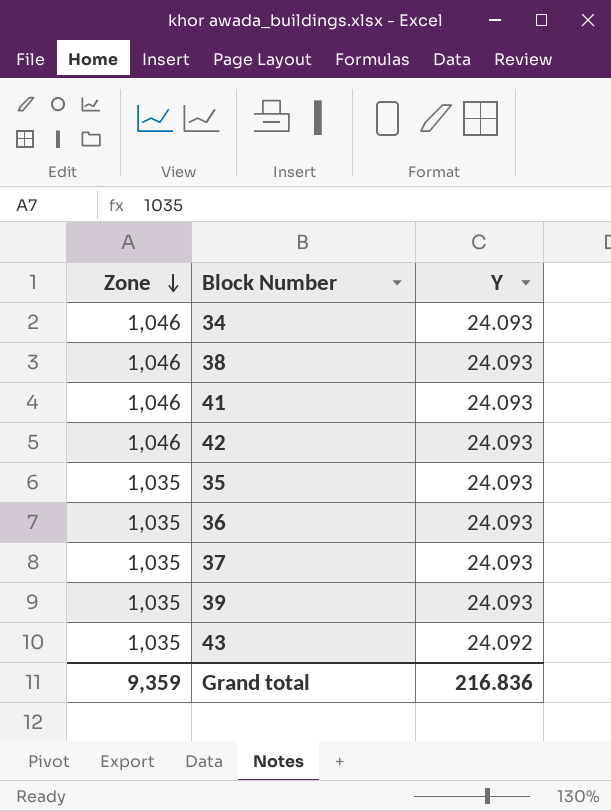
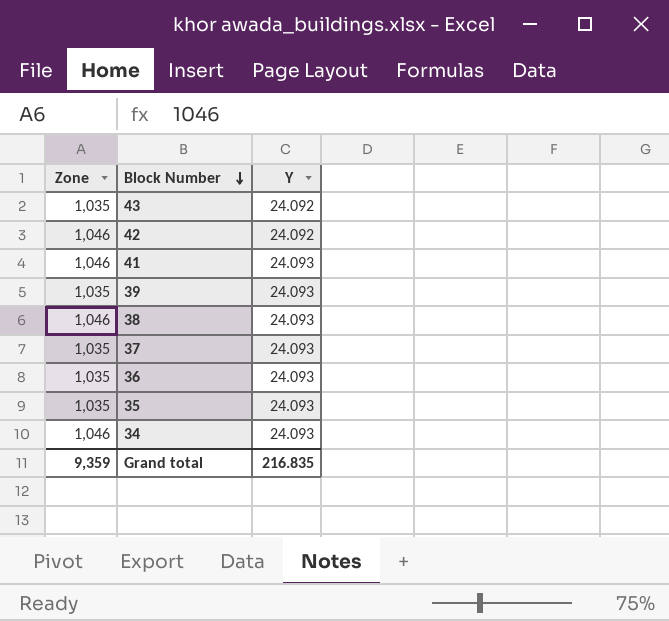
row order: Zone descending -> Block Number descending
42 | Y: 24.093 -> 24.092
Grand total | Y: 216.836 -> 216.835

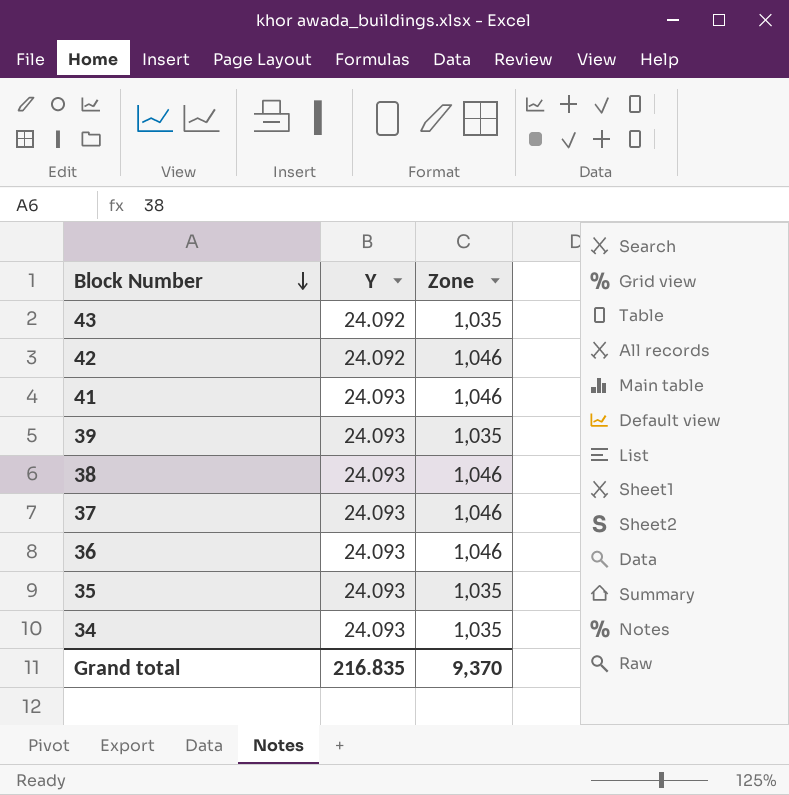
column Zone | position: 1 -> 3
37 | Zone: 1,035 -> 1,046
36 | Zone: 1,035 -> 1,046
34 | Zone: 1,046 -> 1,035
Grand total | Zone: 9,359 -> 9,370

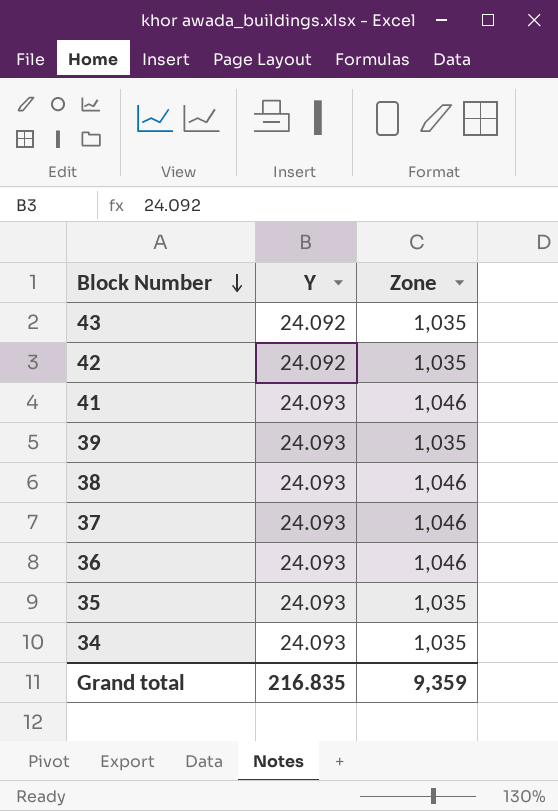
42 | Zone: 1,046 -> 1,035
Grand total | Zone: 9,370 -> 9,359

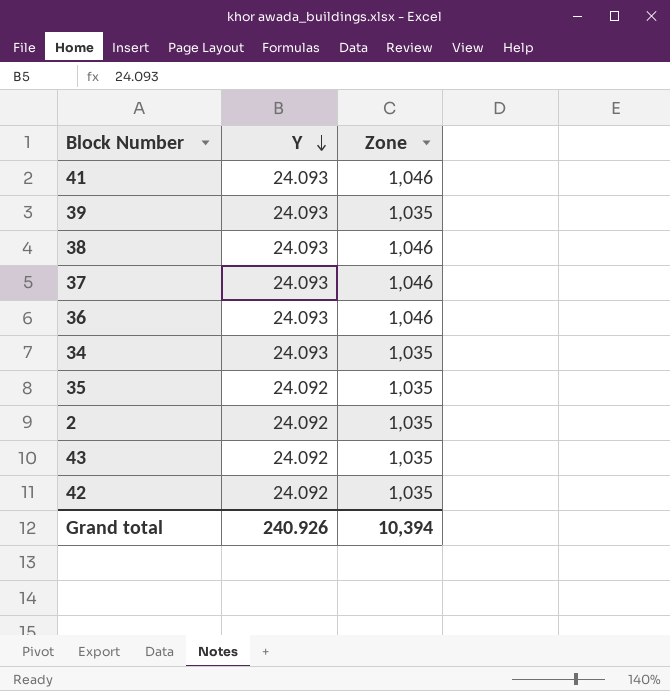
row order: Block Number descending -> Y descending
35 | Y: 24.093 -> 24.092
row 2: none -> 24.092 | 1,035
Grand total | Y: 216.835 -> 240.926
Grand total | Zone: 9,359 -> 10,394

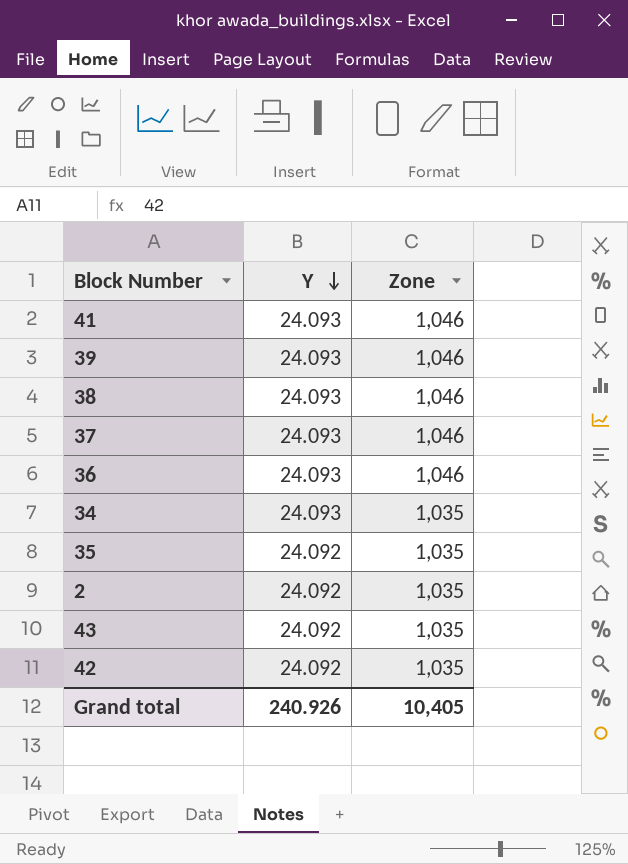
39 | Zone: 1,035 -> 1,046
Grand total | Zone: 10,394 -> 10,405

